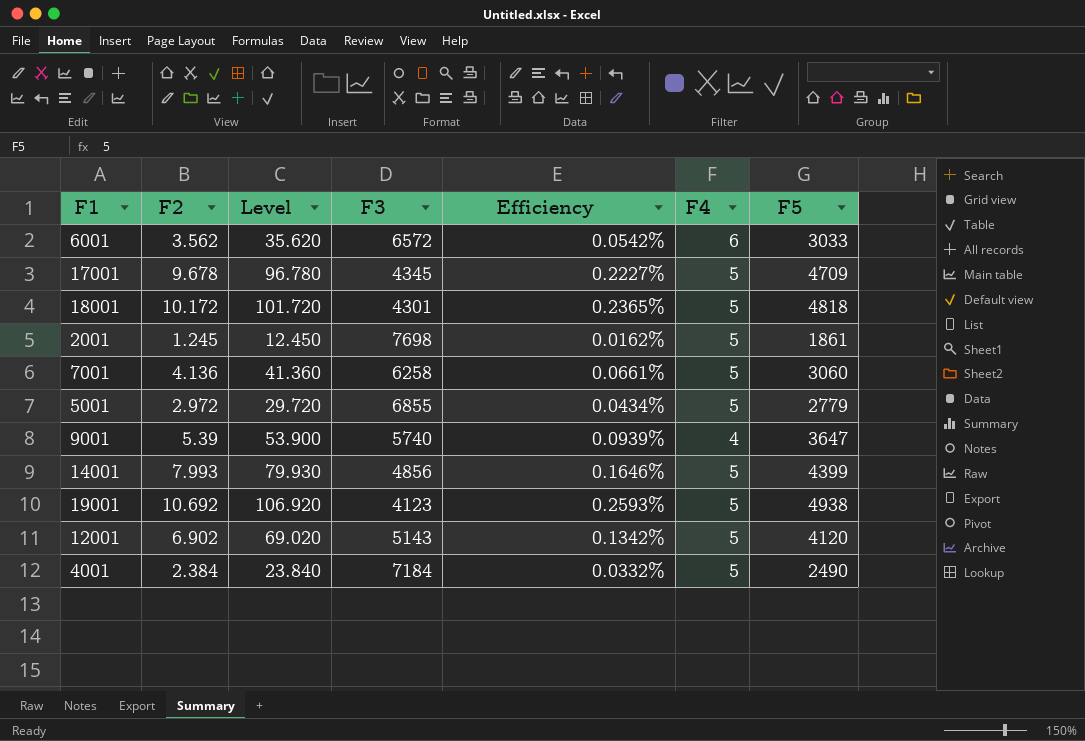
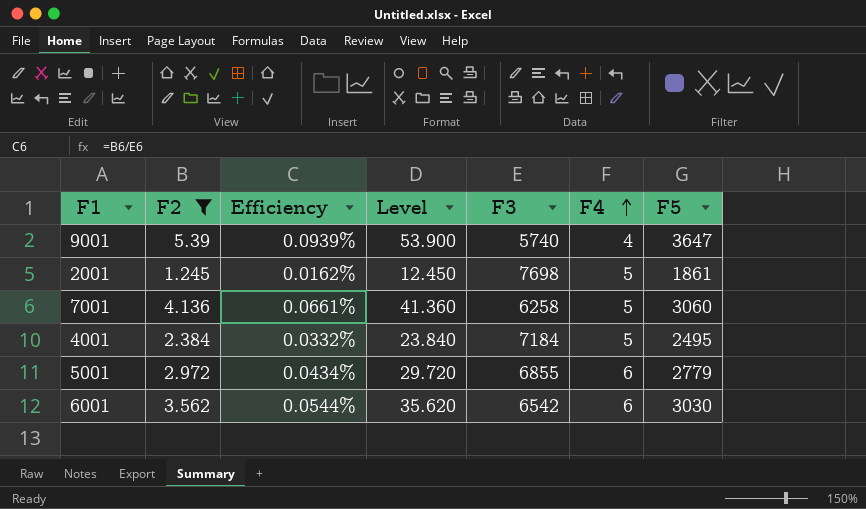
filter: none -> F2 <= 5.39
row order: none -> F4 ascending
column Efficiency | position: 5 -> 3
4001 | F5: 2490 -> 2495
5001 | F4: 5 -> 6
6001 | Efficiency: 0.0542% -> 0.0544%
6001 | F3: 6572 -> 6542
6001 | F5: 3033 -> 3030

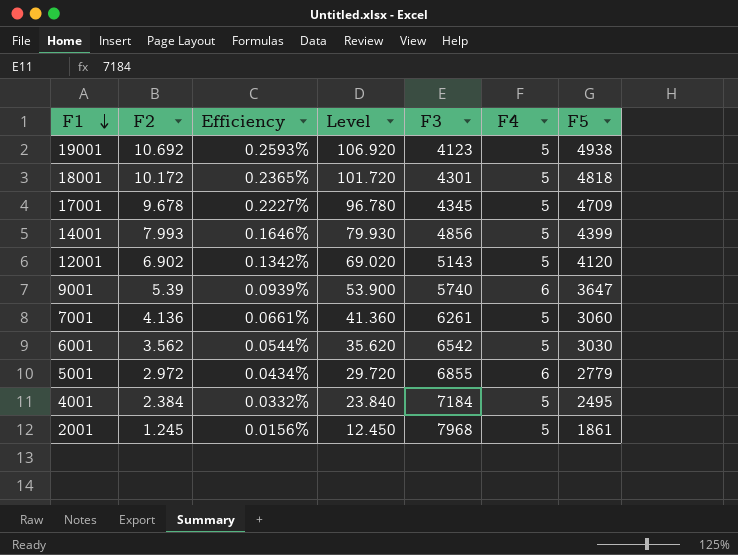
filter: F2 <= 5.39 -> none
row order: F4 ascending -> F1 descending
9001 | F4: 4 -> 6
7001 | F3: 6258 -> 6261
6001 | F4: 6 -> 5
2001 | Efficiency: 0.0162% -> 0.0156%
2001 | F3: 7698 -> 7968

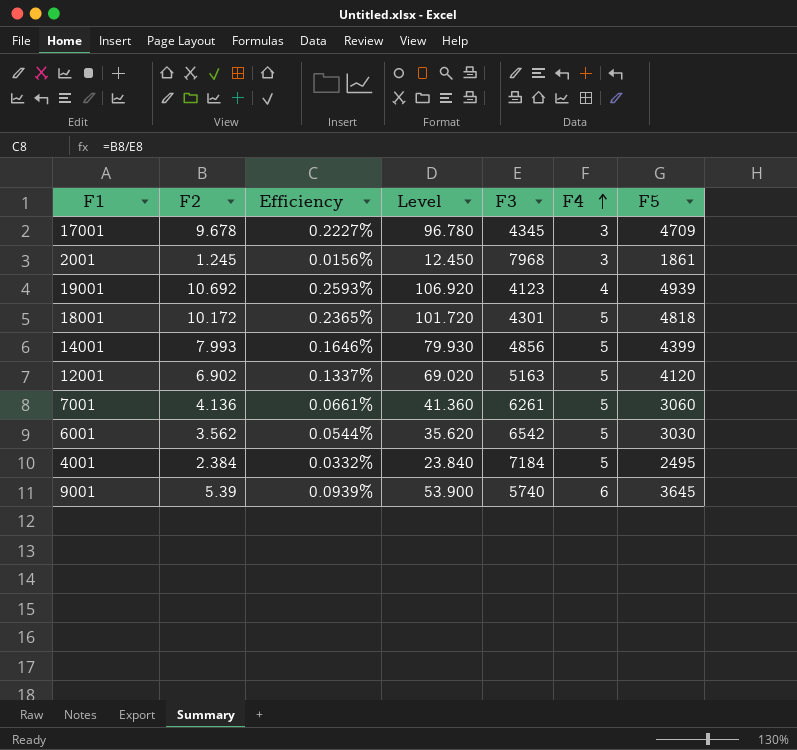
row order: F1 descending -> F4 ascending
row 5001: 2.972 | 0.0434% | 29.720 | 6855 | 6 | 2779 -> none
17001 | F4: 5 -> 3
2001 | F4: 5 -> 3
19001 | F4: 5 -> 4
19001 | F5: 4938 -> 4939
12001 | Efficiency: 0.1342% -> 0.1337%
12001 | F3: 5143 -> 5163
9001 | F5: 3647 -> 3645

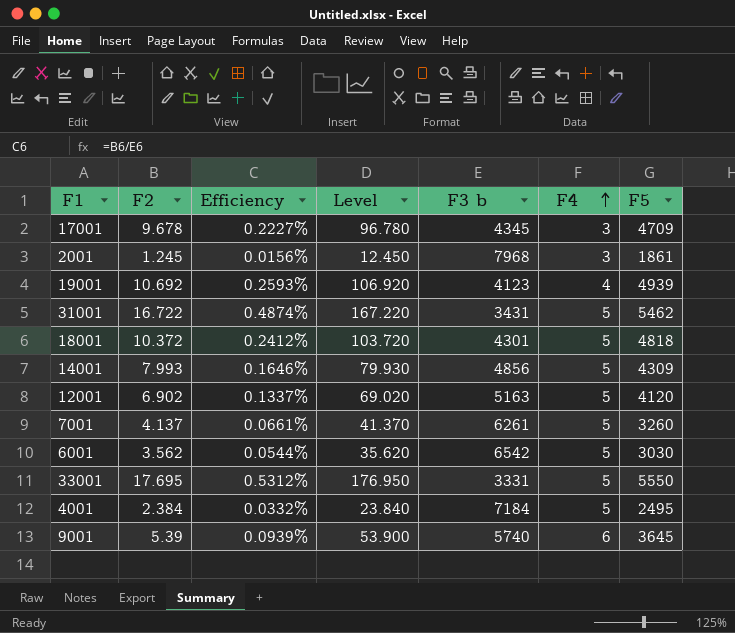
column name: F3 -> F3 b
row 31001: none -> 16.722 | 0.4874% | 167.220 | 3431 | 5 | 5462
18001 | F2: 10.172 -> 10.372
18001 | Efficiency: 0.2365% -> 0.2412%
18001 | Level: 101.720 -> 103.720
14001 | F5: 4399 -> 4309
7001 | F2: 4.136 -> 4.137
7001 | Level: 41.360 -> 41.370
7001 | F5: 3060 -> 3260
row 33001: none -> 17.695 | 0.5312% | 176.950 | 3331 | 5 | 5550

